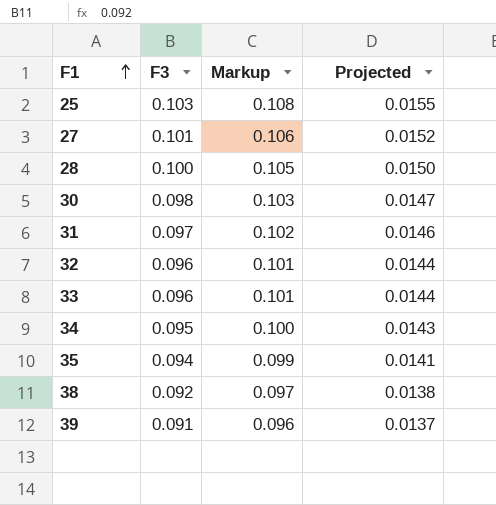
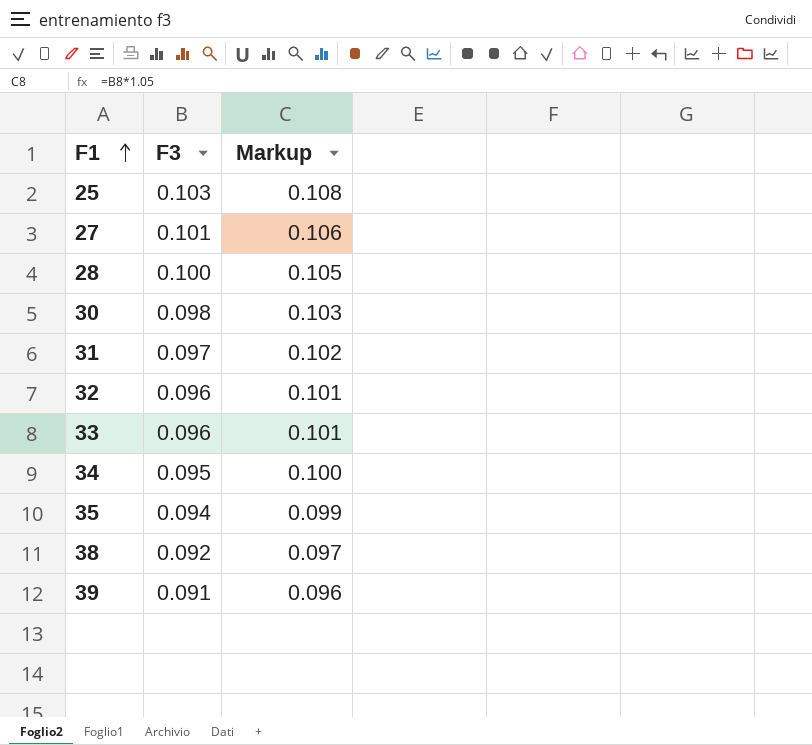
column Projected | formula: [F3] * 0.15 -> none

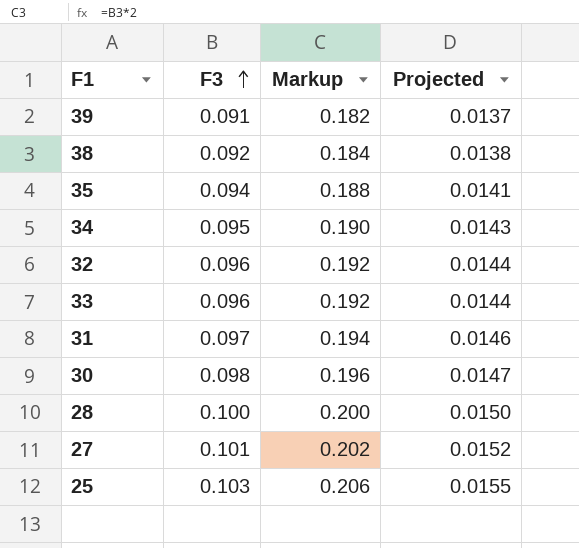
row order: F1 ascending -> F3 ascending
column Markup | formula: [F3] * 1.05 -> [F3] * 2
column Projected | formula: none -> [F3] * 0.15

